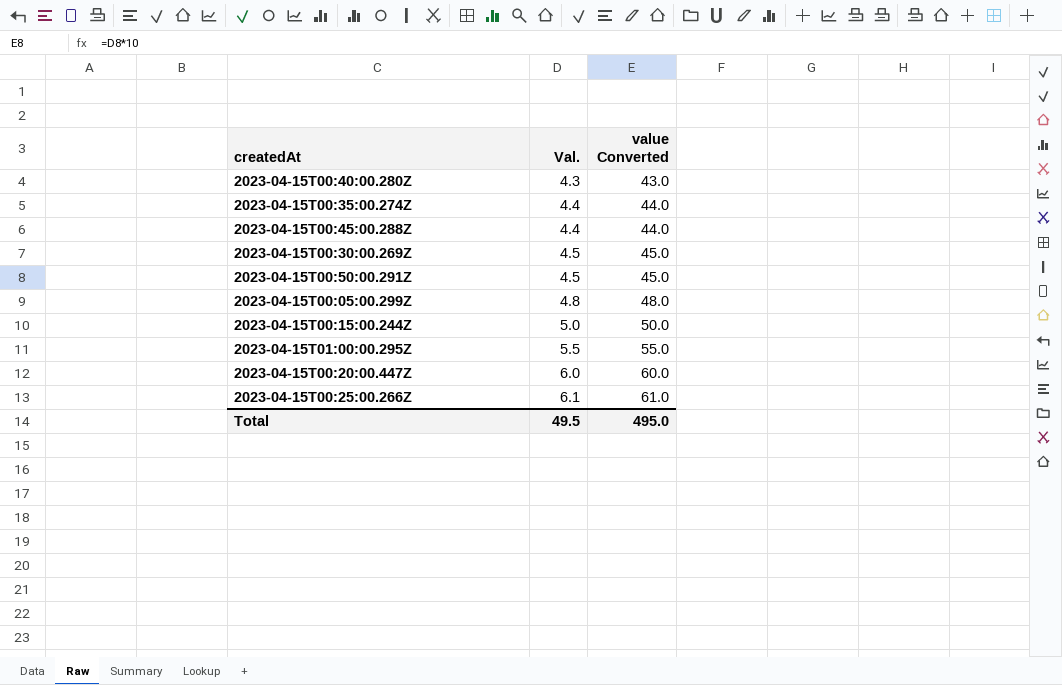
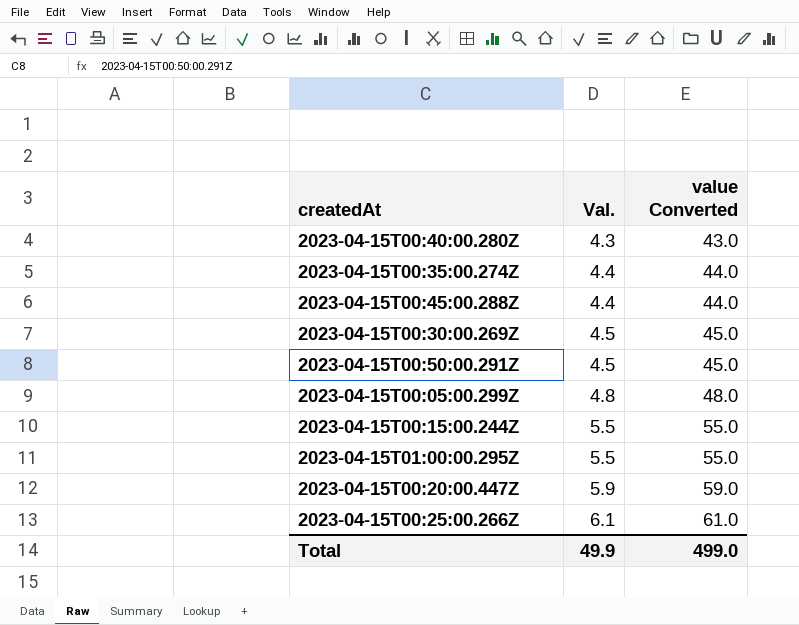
2023-04-15T00:15:00.244Z | Val.: 5.0 -> 5.5
2023-04-15T00:15:00.244Z | value Converted: 50.0 -> 55.0
2023-04-15T00:20:00.447Z | Val.: 6.0 -> 5.9
2023-04-15T00:20:00.447Z | value Converted: 60.0 -> 59.0
Total | Val.: 49.5 -> 49.9
Total | value Converted: 495.0 -> 499.0

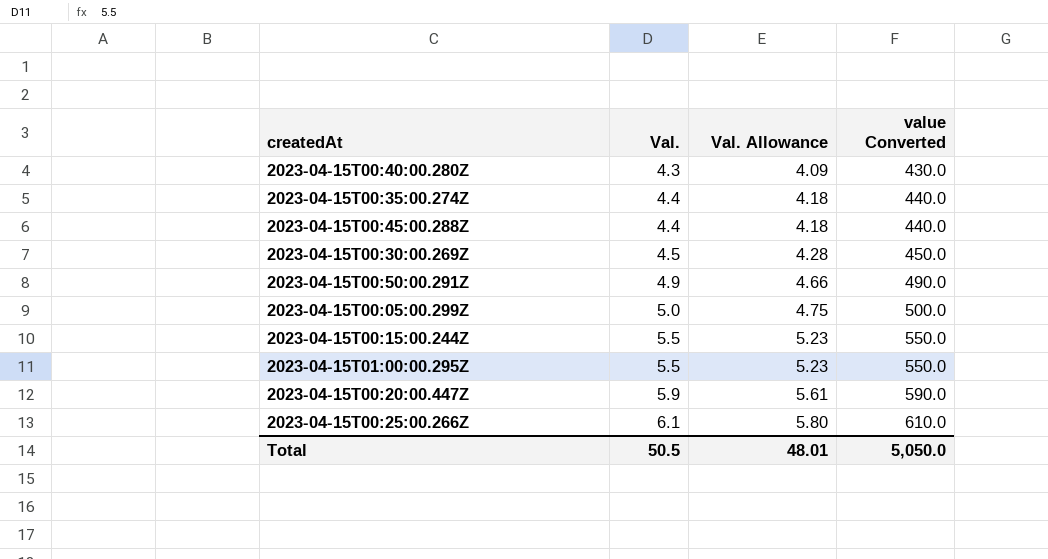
column Val. Allowance | formula: none -> [Val.] * 0.95
column value Converted | formula: [Val.] * 10 -> [Val.] * 100
2023-04-15T00:50:00.291Z | Val.: 4.5 -> 4.9
2023-04-15T00:05:00.299Z | Val.: 4.8 -> 5.0
Total | Val.: 49.9 -> 50.5
Total | value Converted: 499.0 -> 5,050.0

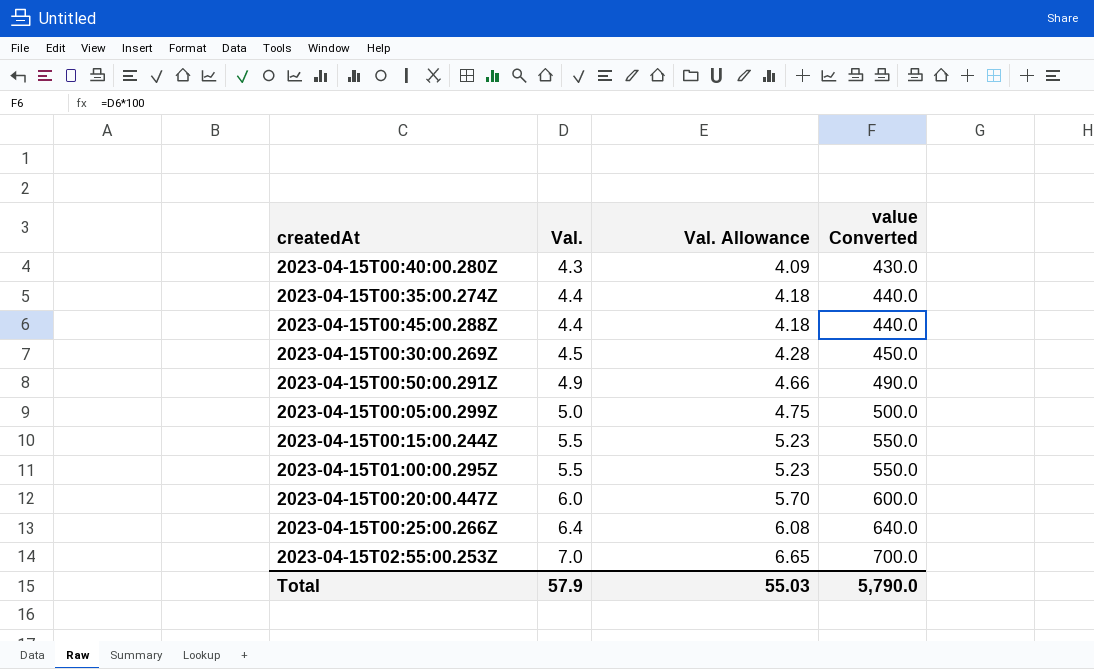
2023-04-15T00:20:00.447Z | Val.: 5.9 -> 6.0
2023-04-15T00:20:00.447Z | Val. Allowance: 5.61 -> 5.70
2023-04-15T00:20:00.447Z | value Converted: 590.0 -> 600.0
2023-04-15T00:25:00.266Z | Val.: 6.1 -> 6.4
2023-04-15T00:25:00.266Z | Val. Allowance: 5.80 -> 6.08
2023-04-15T00:25:00.266Z | value Converted: 610.0 -> 640.0
row 2023-04-15T02:55:00.253Z: none -> 7.0 | 6.65 | 700.0
Total | Val.: 50.5 -> 57.9
Total | Val. Allowance: 48.01 -> 55.03
Total | value Converted: 5,050.0 -> 5,790.0

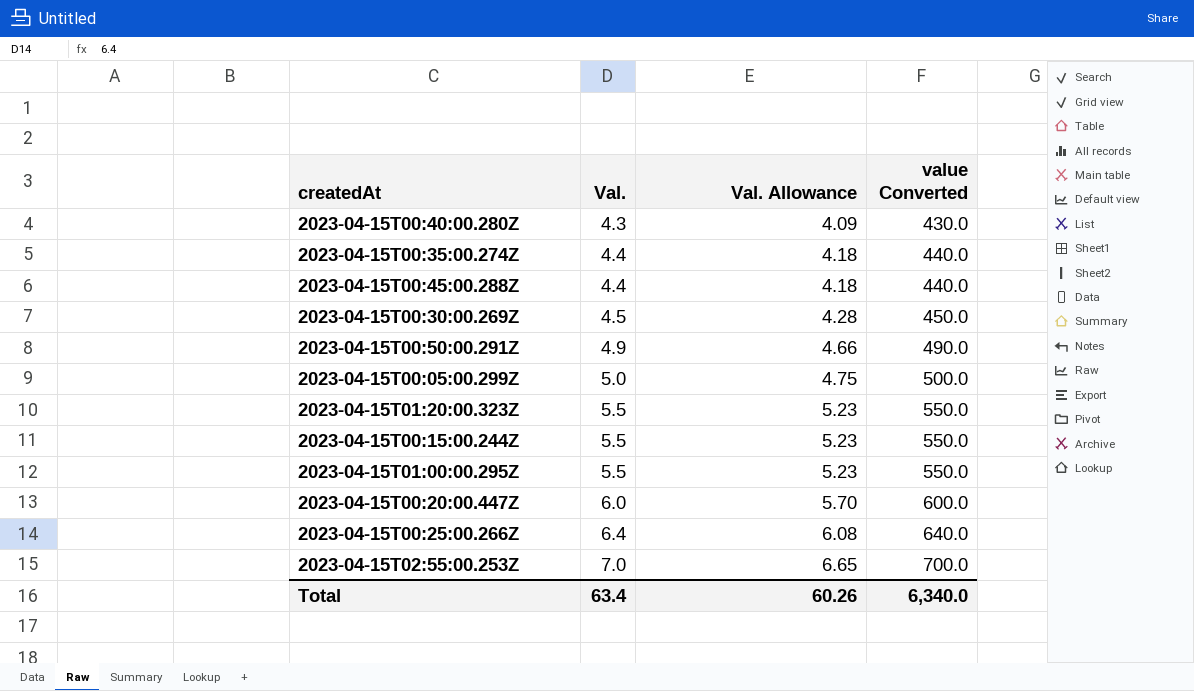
row 2023-04-15T01:20:00.323Z: none -> 5.5 | 5.23 | 550.0
Total | Val.: 57.9 -> 63.4
Total | Val. Allowance: 55.03 -> 60.26
Total | value Converted: 5,790.0 -> 6,340.0

